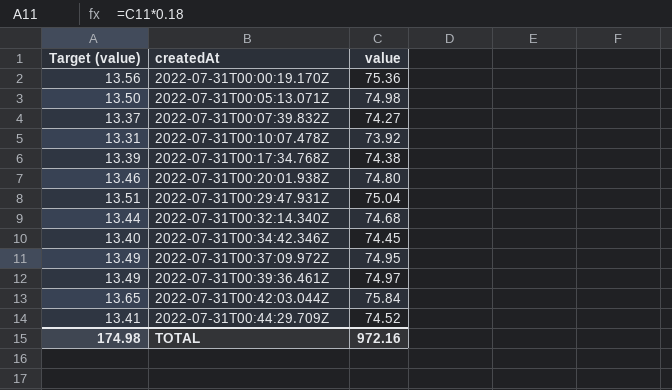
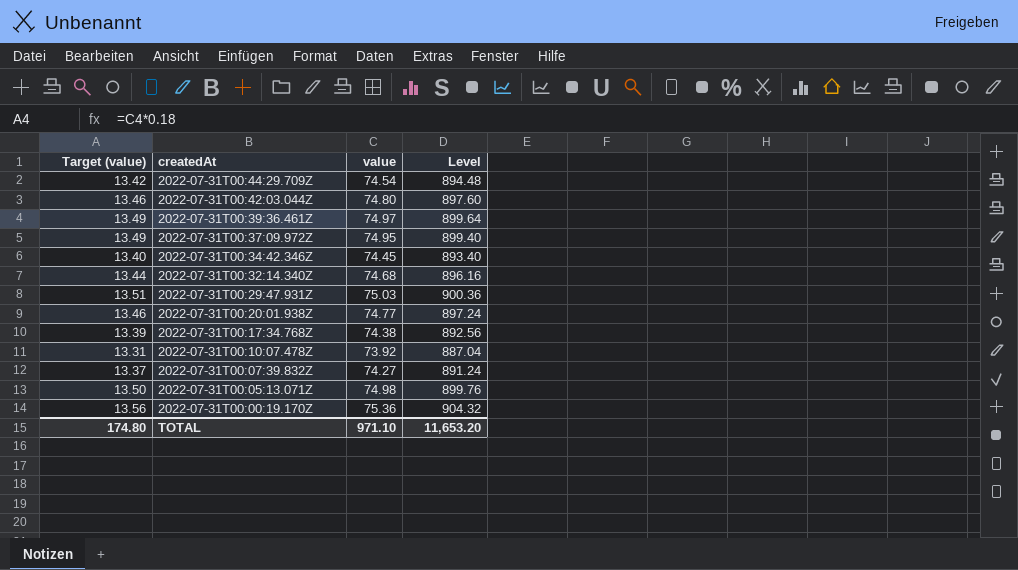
row order: createdAt ascending -> createdAt descending
column Level | formula: none -> [value] * 12
2022-07-31T00:44:29.709Z | Target (value): 13.41 -> 13.42
2022-07-31T00:44:29.709Z | value: 74.52 -> 74.54
2022-07-31T00:42:03.044Z | Target (value): 13.65 -> 13.46
2022-07-31T00:42:03.044Z | value: 75.84 -> 74.80
2022-07-31T00:29:47.931Z | value: 75.04 -> 75.03
2022-07-31T00:20:01.938Z | value: 74.80 -> 74.77
TOTAL | Target (value): 174.98 -> 174.80
TOTAL | value: 972.16 -> 971.10

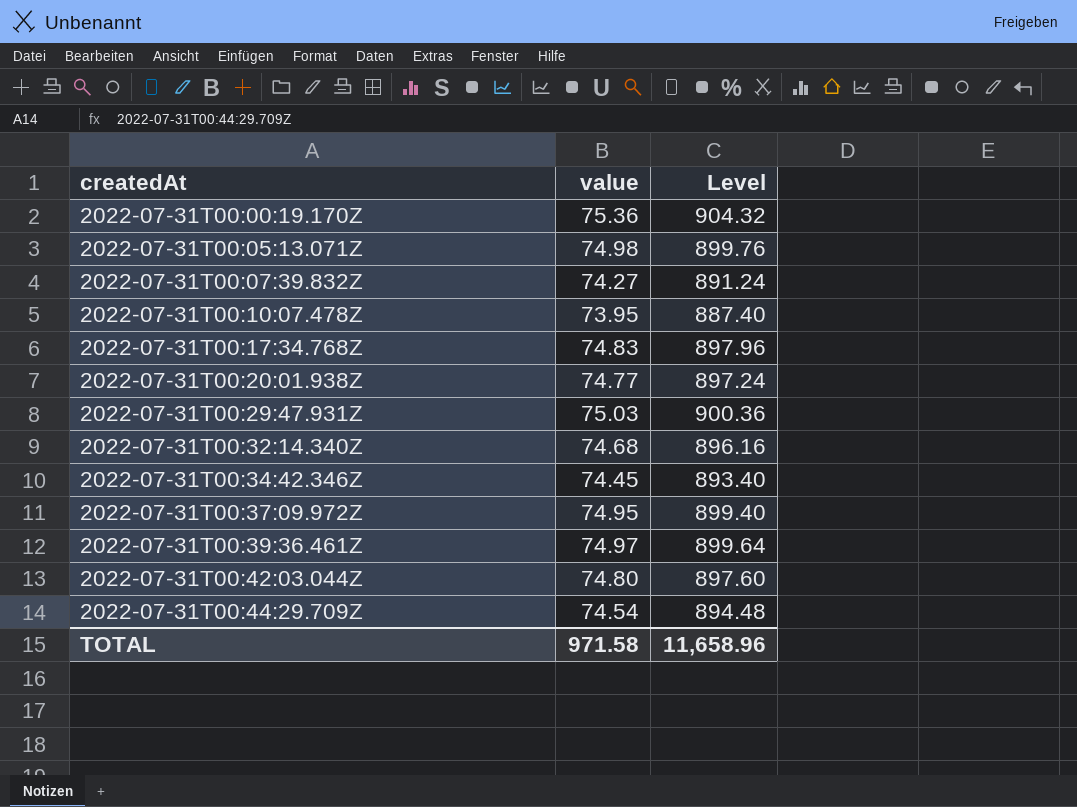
row order: createdAt descending -> createdAt ascending
column Target (value) | formula: [value] * 0.18 -> none
2022-07-31T00:10:07.478Z | value: 73.92 -> 73.95
2022-07-31T00:10:07.478Z | Level: 887.04 -> 887.40
2022-07-31T00:17:34.768Z | value: 74.38 -> 74.83
2022-07-31T00:17:34.768Z | Level: 892.56 -> 897.96
TOTAL | value: 971.10 -> 971.58
TOTAL | Level: 11,653.20 -> 11,658.96

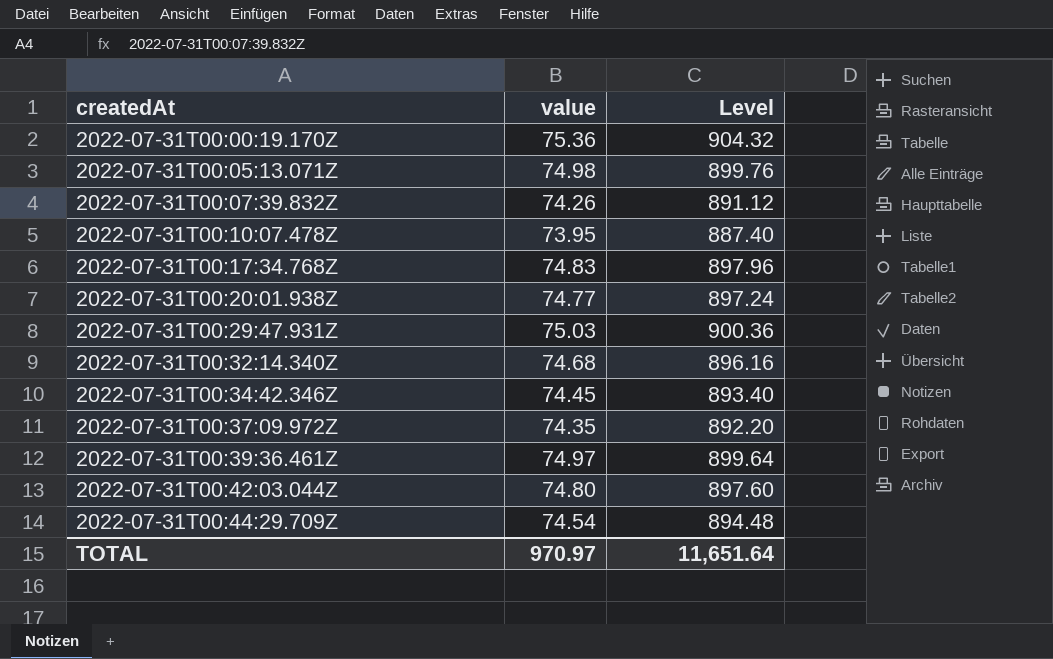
2022-07-31T00:07:39.832Z | value: 74.27 -> 74.26
2022-07-31T00:07:39.832Z | Level: 891.24 -> 891.12
2022-07-31T00:37:09.972Z | value: 74.95 -> 74.35
2022-07-31T00:37:09.972Z | Level: 899.40 -> 892.20
TOTAL | value: 971.58 -> 970.97
TOTAL | Level: 11,658.96 -> 11,651.64

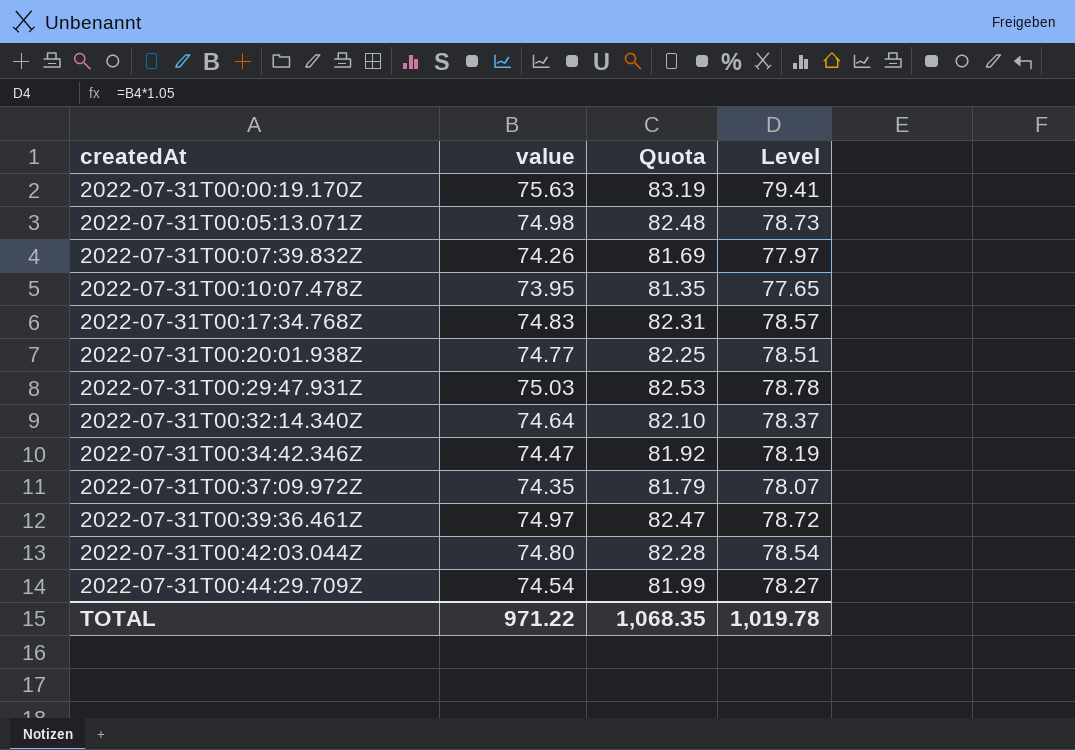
column Quota | formula: none -> [value] * 1.1
column Level | formula: [value] * 12 -> [value] * 1.05
2022-07-31T00:00:19.170Z | value: 75.36 -> 75.63
2022-07-31T00:32:14.340Z | value: 74.68 -> 74.64
2022-07-31T00:34:42.346Z | value: 74.45 -> 74.47
TOTAL | value: 970.97 -> 971.22
TOTAL | Level: 11,651.64 -> 1,019.78

